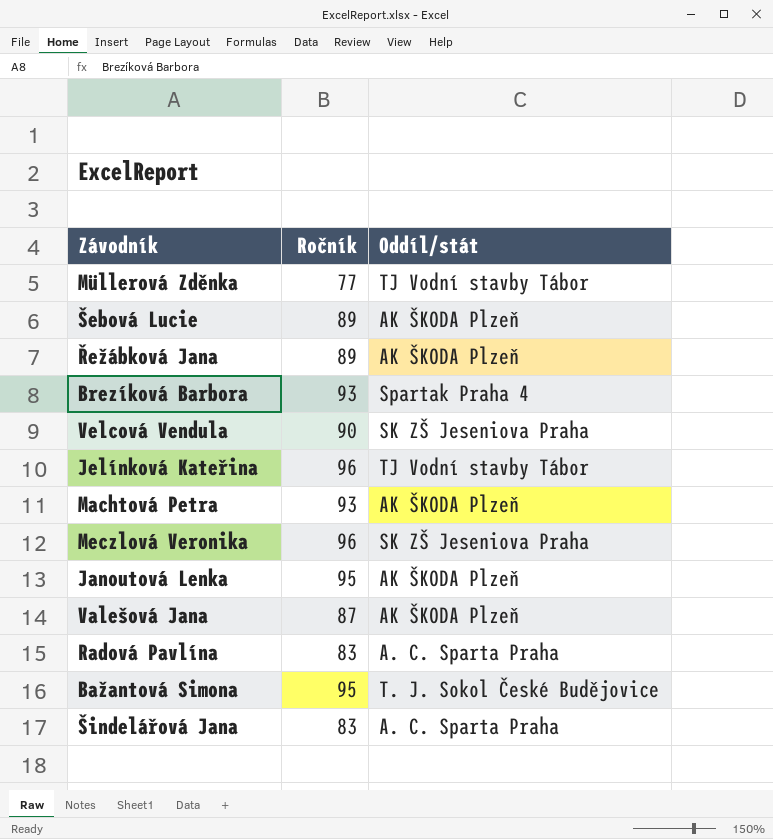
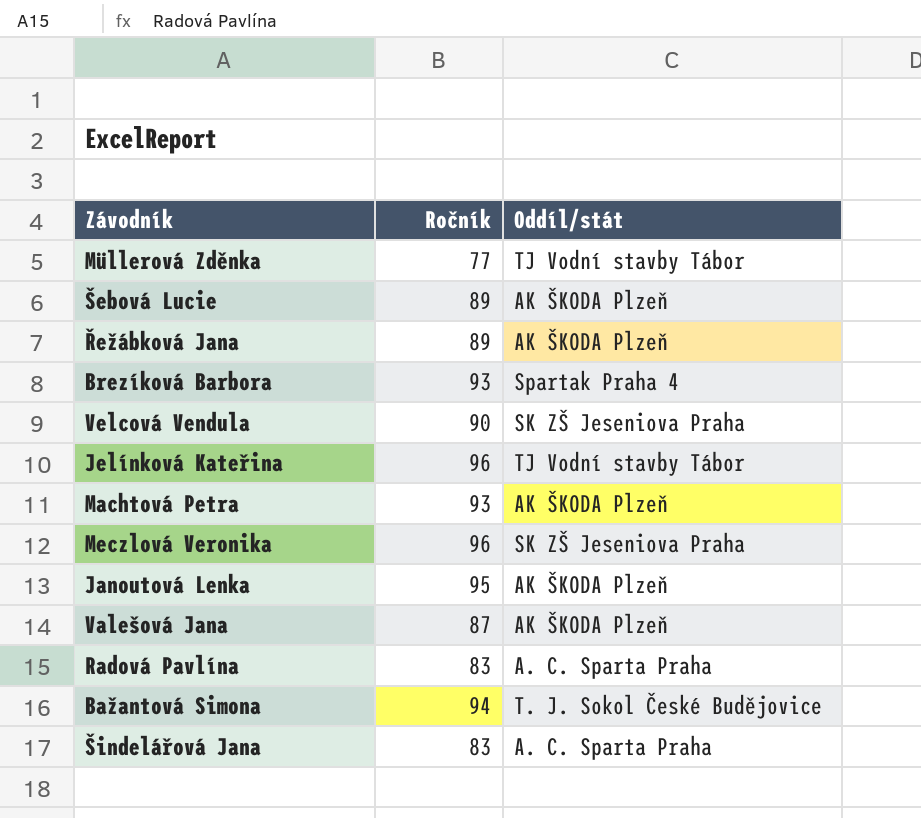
Bažantová Simona | Ročník: 95 -> 94

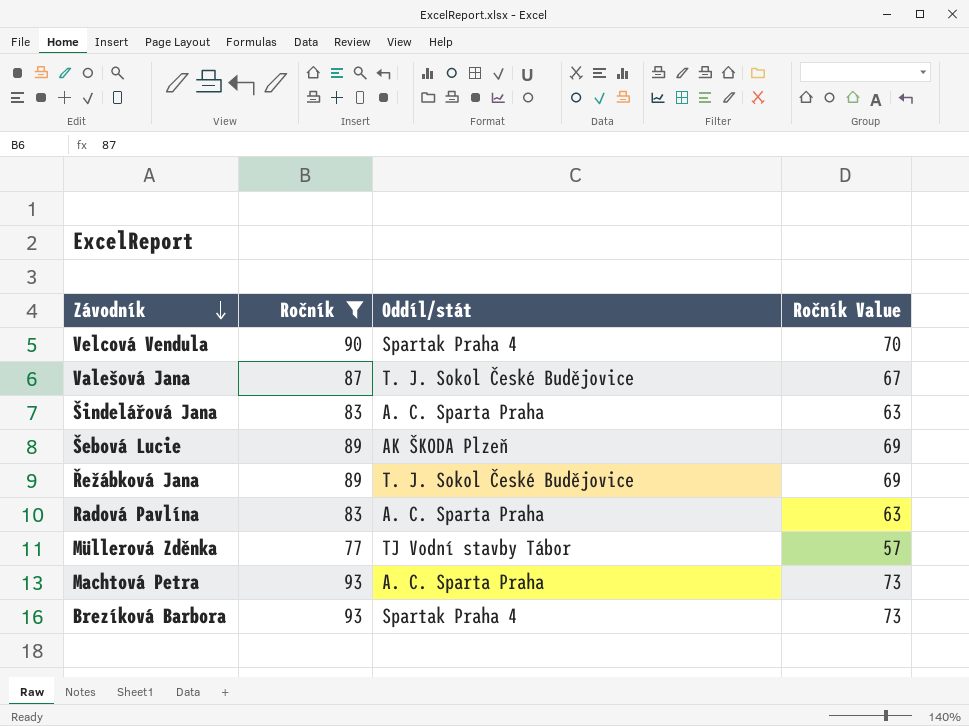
filter: none -> Ročník <= 93
row order: none -> Závodník descending
column Ročník Value | formula: none -> [Ročník] - 20
Velcová Vendula | Oddíl/stát: SK ZŠ Jeseniova Praha -> Spartak Praha 4
Valešová Jana | Oddíl/stát: AK ŠKODA Plzeň -> T. J. Sokol České Budějovice
Řežábková Jana | Oddíl/stát: AK ŠKODA Plzeň -> T. J. Sokol České Budějovice
Machtová Petra | Oddíl/stát: AK ŠKODA Plzeň -> A. C. Sparta Praha

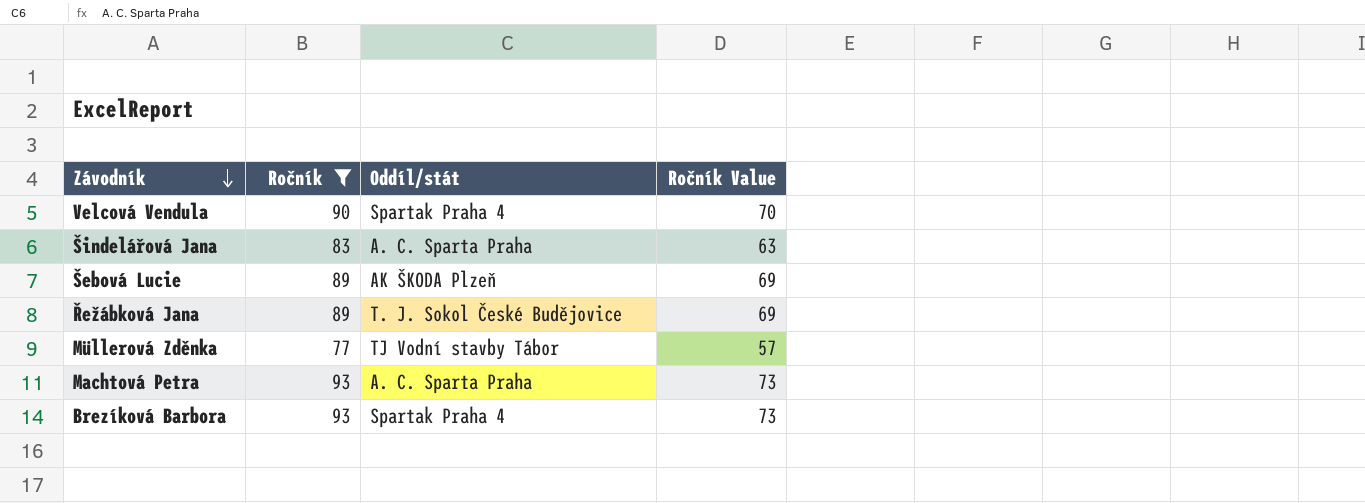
row Valešová Jana: 87 | T. J. Sokol České Budějovice | 67 -> none
row Radová Pavlína: 83 | A. C. Sparta Praha | 63 -> none

